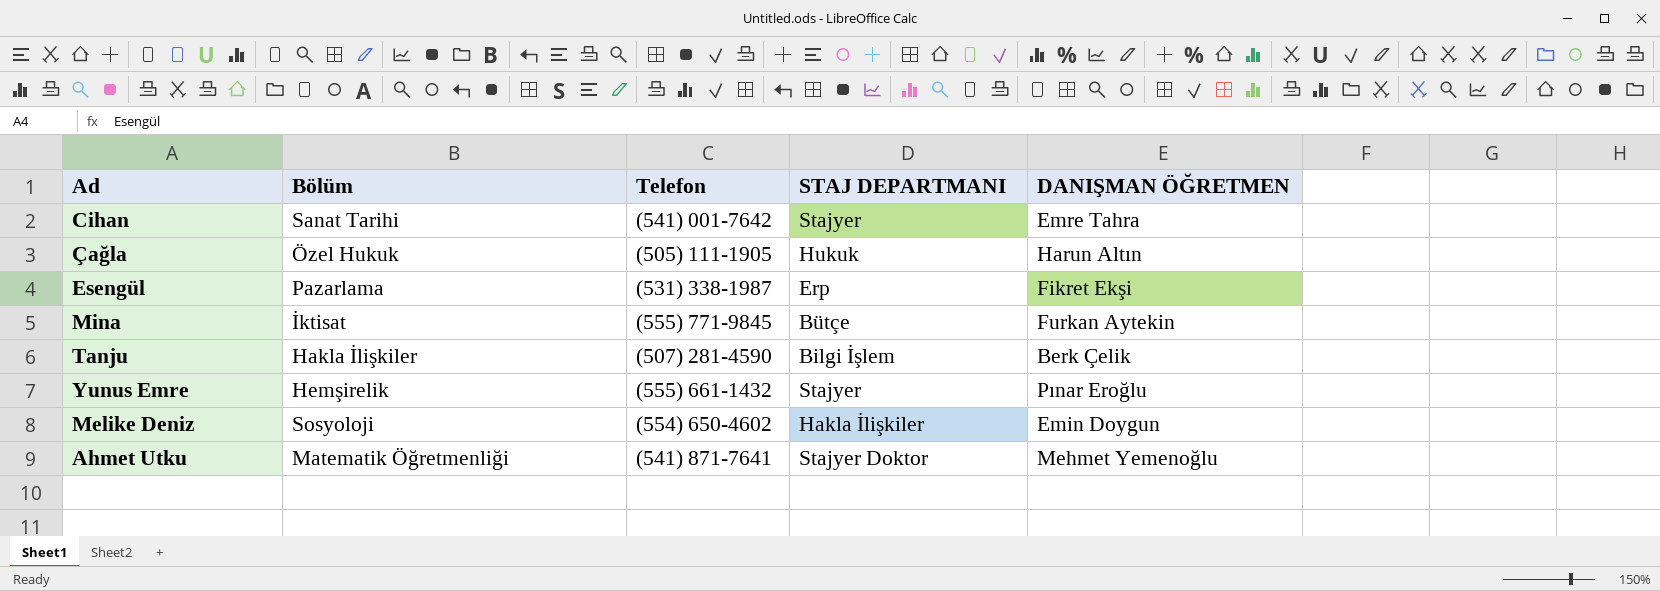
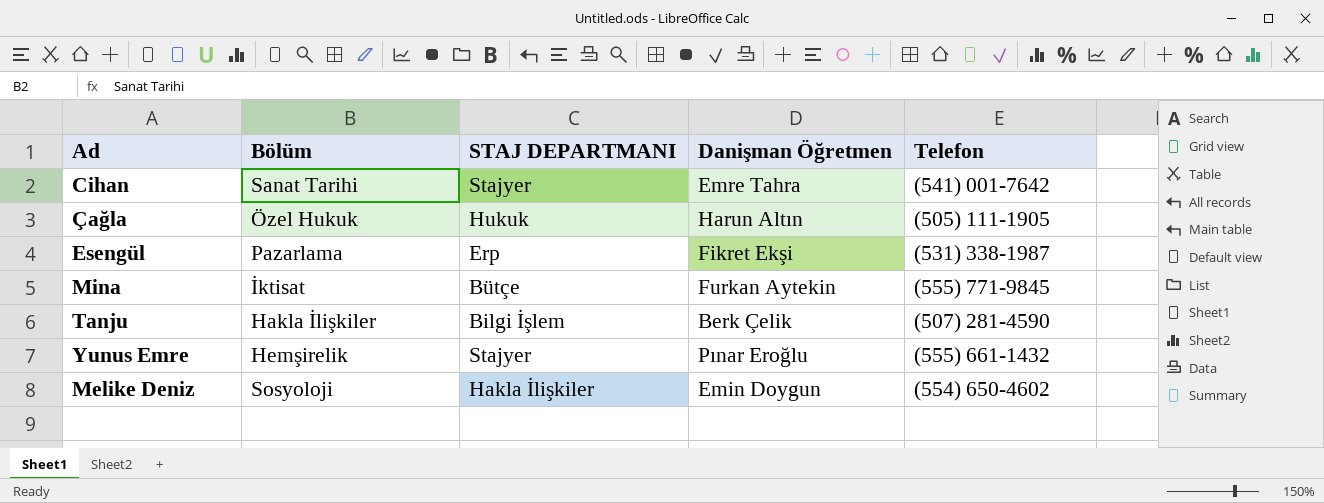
column name: DANIŞMAN ÖĞRETMEN -> Danişman Öğretmen
column Telefon | position: 3 -> 5
row Ahmet Utku: Matematik Öğretmenliği | (541) 871-7641 | Stajyer Doktor | Mehmet Yemenoğlu -> none

